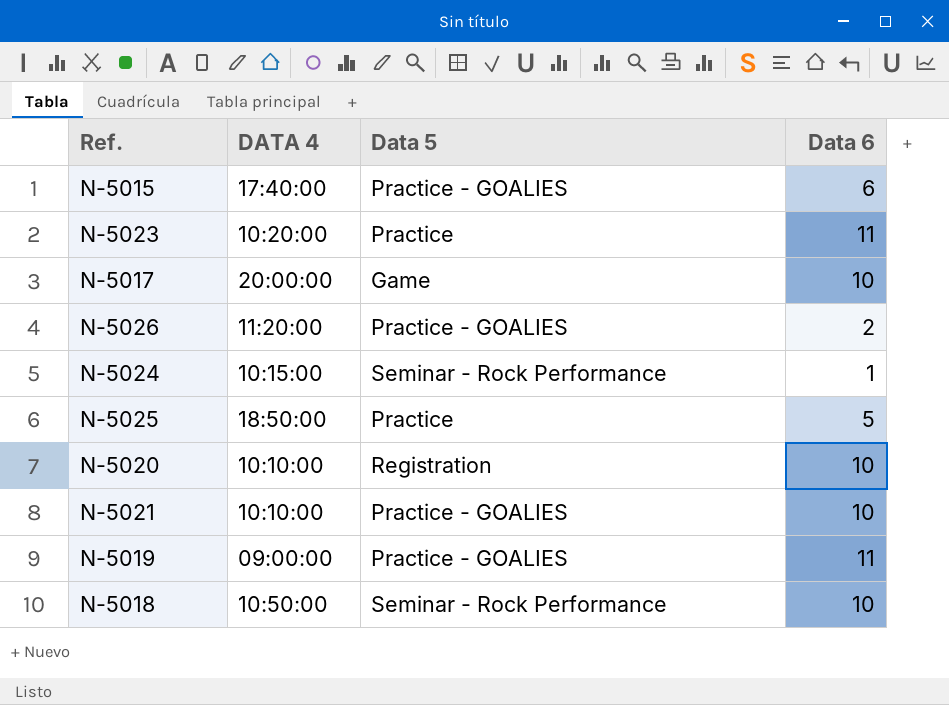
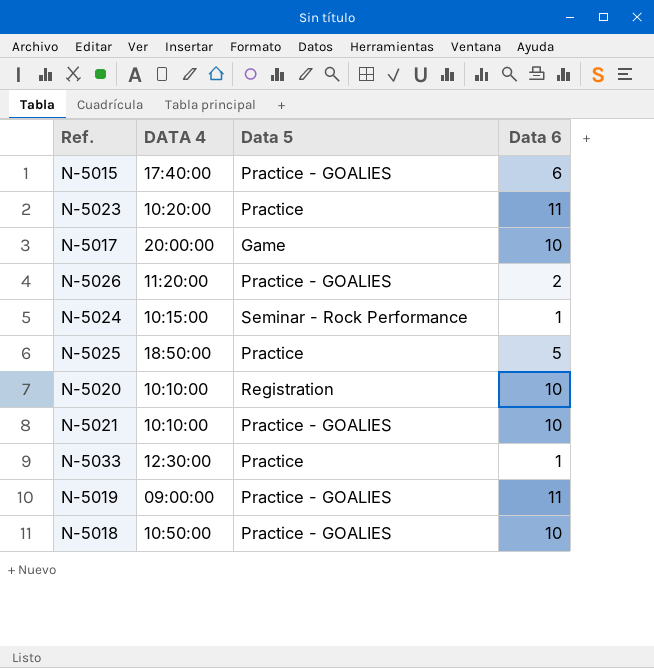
row N-5033: none -> 12:30:00 | Practice | 1
N-5018 | Data 5: Seminar - Rock Performance -> Practice - GOALIES

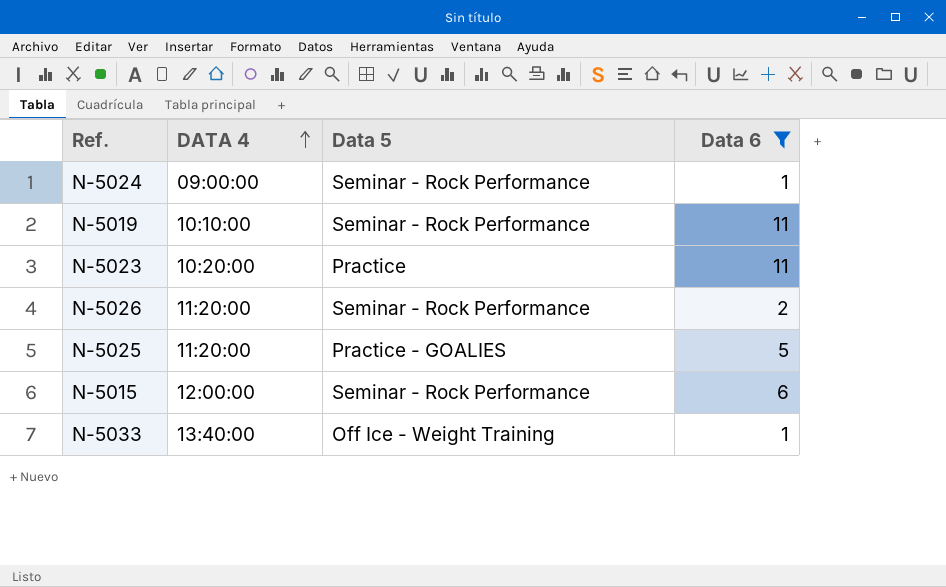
filter: none -> Data 6 != 10
row order: none -> DATA 4 ascending
N-5024 | DATA 4: 10:15:00 -> 09:00:00
N-5019 | DATA 4: 09:00:00 -> 10:10:00
N-5019 | Data 5: Practice - GOALIES -> Seminar - Rock Performance
N-5026 | Data 5: Practice - GOALIES -> Seminar - Rock Performance
N-5025 | DATA 4: 18:50:00 -> 11:20:00
N-5025 | Data 5: Practice -> Practice - GOALIES
N-5015 | DATA 4: 17:40:00 -> 12:00:00
N-5015 | Data 5: Practice - GOALIES -> Seminar - Rock Performance
N-5033 | DATA 4: 12:30:00 -> 13:40:00
N-5033 | Data 5: Practice -> Off Ice - Weight Training

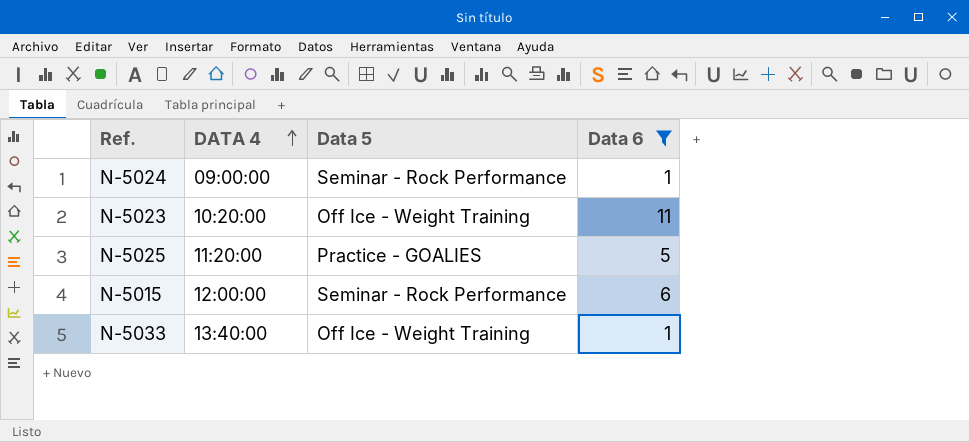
row N-5019: 10:10:00 | Seminar - Rock Performance | 11 -> none
row N-5026: 11:20:00 | Seminar - Rock Performance | 2 -> none
N-5023 | Data 5: Practice -> Off Ice - Weight Training

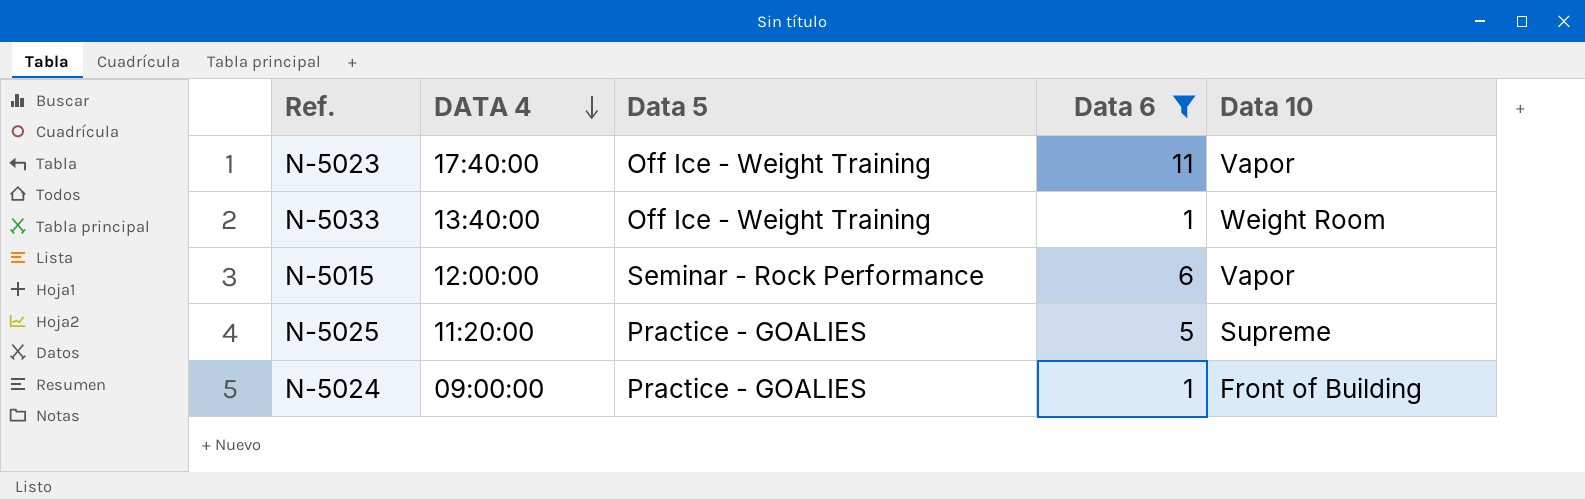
row order: DATA 4 ascending -> DATA 4 descending
column Data 10 | position: none -> 5
N-5023 | DATA 4: 10:20:00 -> 17:40:00
N-5024 | Data 5: Seminar - Rock Performance -> Practice - GOALIES

